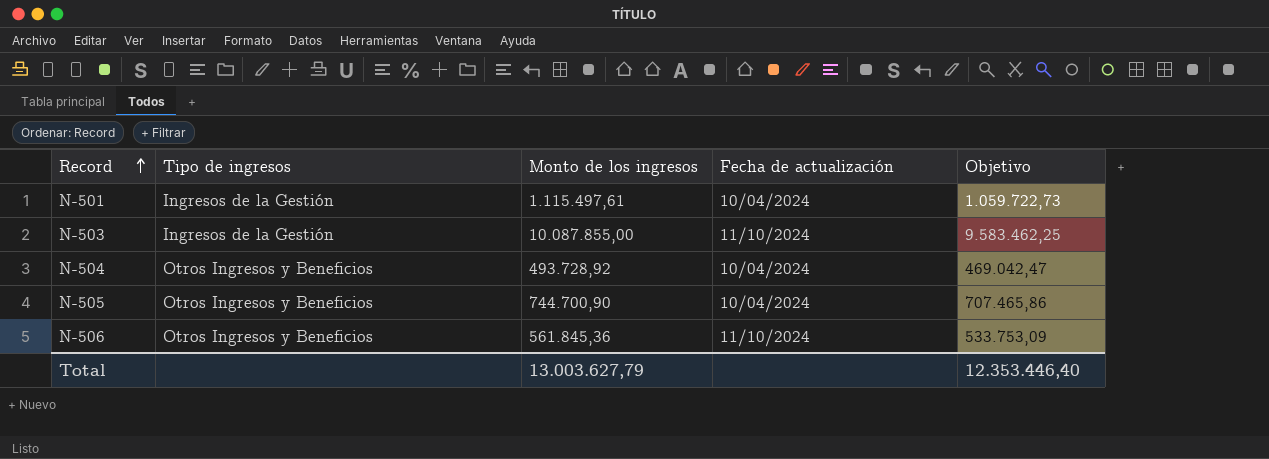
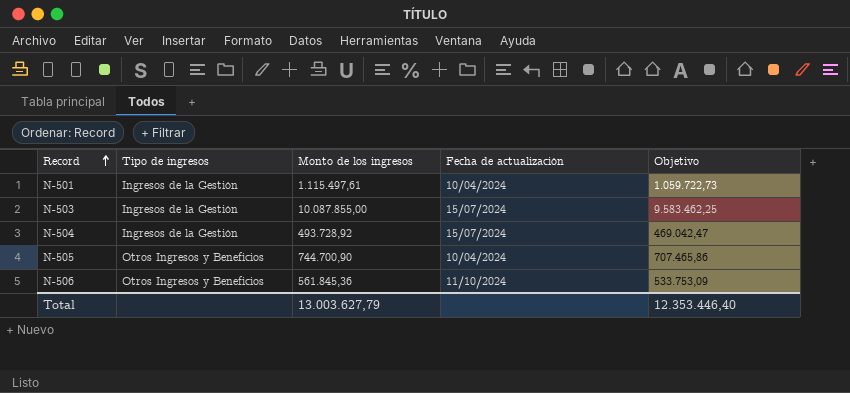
N-503 | Fecha de actualización: 11/10/2024 -> 15/07/2024
N-504 | Tipo de ingresos: Otros Ingresos y Beneficios -> Ingresos de la Gestión
N-504 | Fecha de actualización: 10/04/2024 -> 15/07/2024

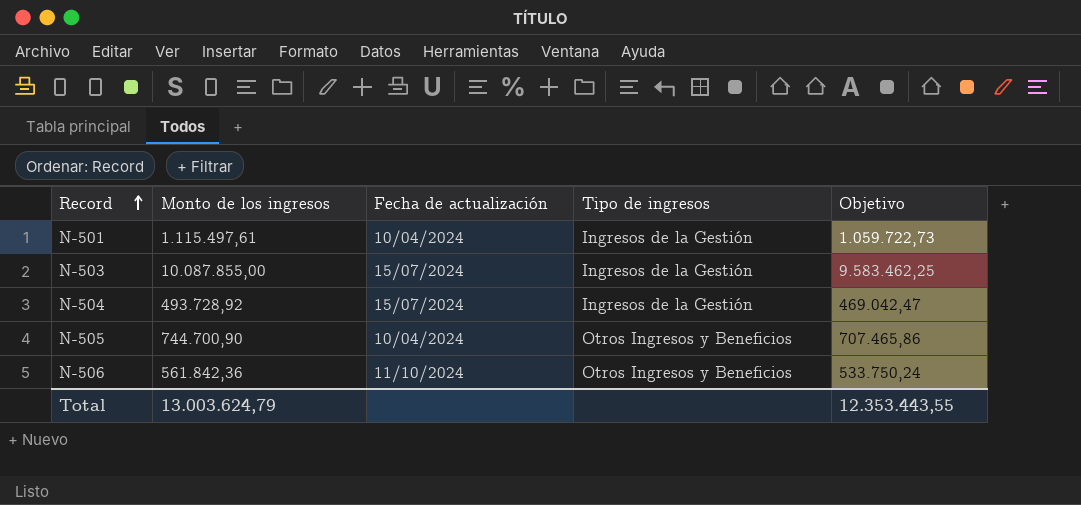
column Tipo de ingresos | position: 2 -> 4
N-506 | Monto de los ingresos: 561.845,36 -> 561.842,36
N-506 | Objetivo: 533.753,09 -> 533.750,24
Total | Monto de los ingresos: 13.003.627,79 -> 13.003.624,79
Total | Objetivo: 12.353.446,40 -> 12.353.443,55

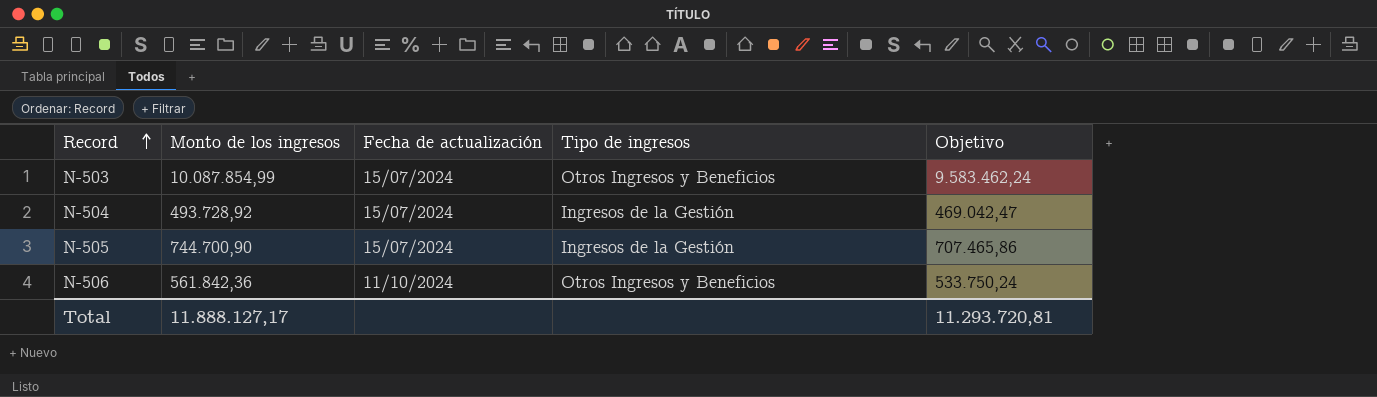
row N-501: 1.115.497,61 | 10/04/2024 | Ingresos de la Gestión | 1.059.722,73 -> none
N-503 | Monto de los ingresos: 10.087.855,00 -> 10.087.854,99
N-503 | Tipo de ingresos: Ingresos de la Gestión -> Otros Ingresos y Beneficios
N-503 | Objetivo: 9.583.462,25 -> 9.583.462,24
N-505 | Fecha de actualización: 10/04/2024 -> 15/07/2024
N-505 | Tipo de ingresos: Otros Ingresos y Beneficios -> Ingresos de la Gestión
Total | Monto de los ingresos: 13.003.624,79 -> 11.888.127,17
Total | Objetivo: 12.353.443,55 -> 11.293.720,81

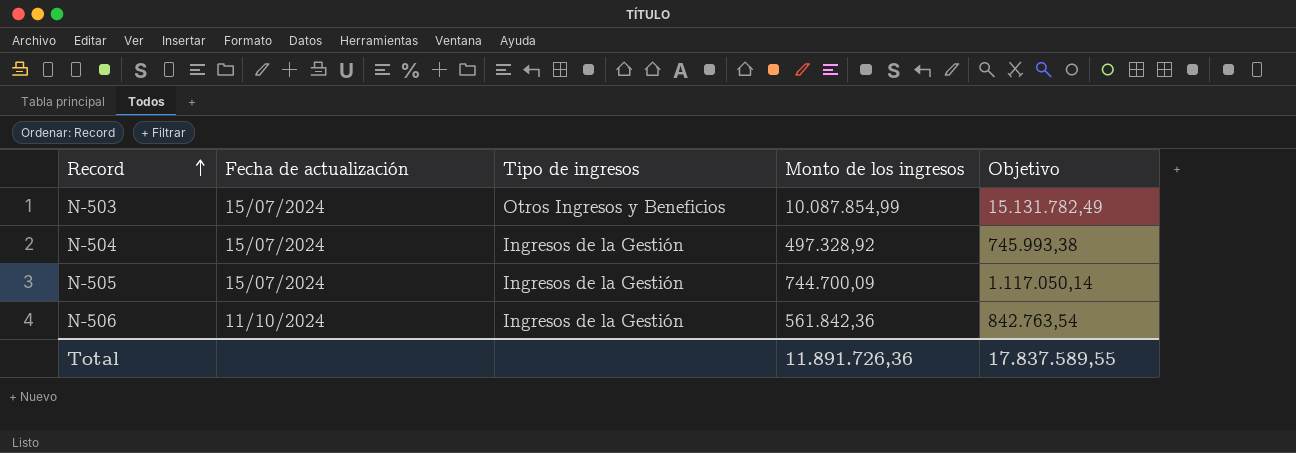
column Monto de los ingresos | position: 2 -> 4
column Objetivo | formula: [Monto de los ingresos] * 0,95 -> [Monto de los ingresos] * 1,5
N-504 | Monto de los ingresos: 493.728,92 -> 497.328,92
N-505 | Monto de los ingresos: 744.700,90 -> 744.700,09
N-506 | Tipo de ingresos: Otros Ingresos y Beneficios -> Ingresos de la Gestión
Total | Monto de los ingresos: 11.888.127,17 -> 11.891.726,36
Total | Objetivo: 11.293.720,81 -> 17.837.589,55

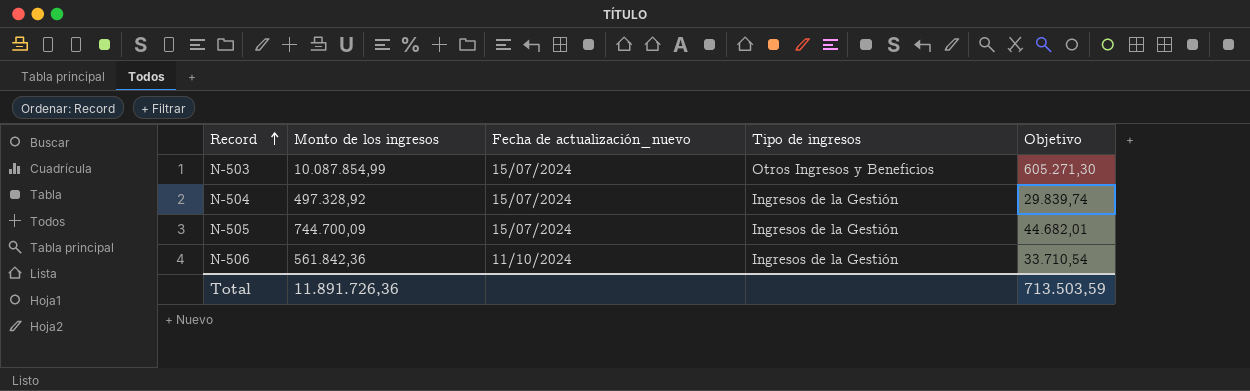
column Monto de los ingresos | position: 4 -> 2
column name: Fecha de actualización -> Fecha de actualización_nuevo
column Objetivo | formula: [Monto de los ingresos] * 1,5 -> [Monto de los ingresos] * 0,06
Total | Objetivo: 17.837.589,55 -> 713.503,59

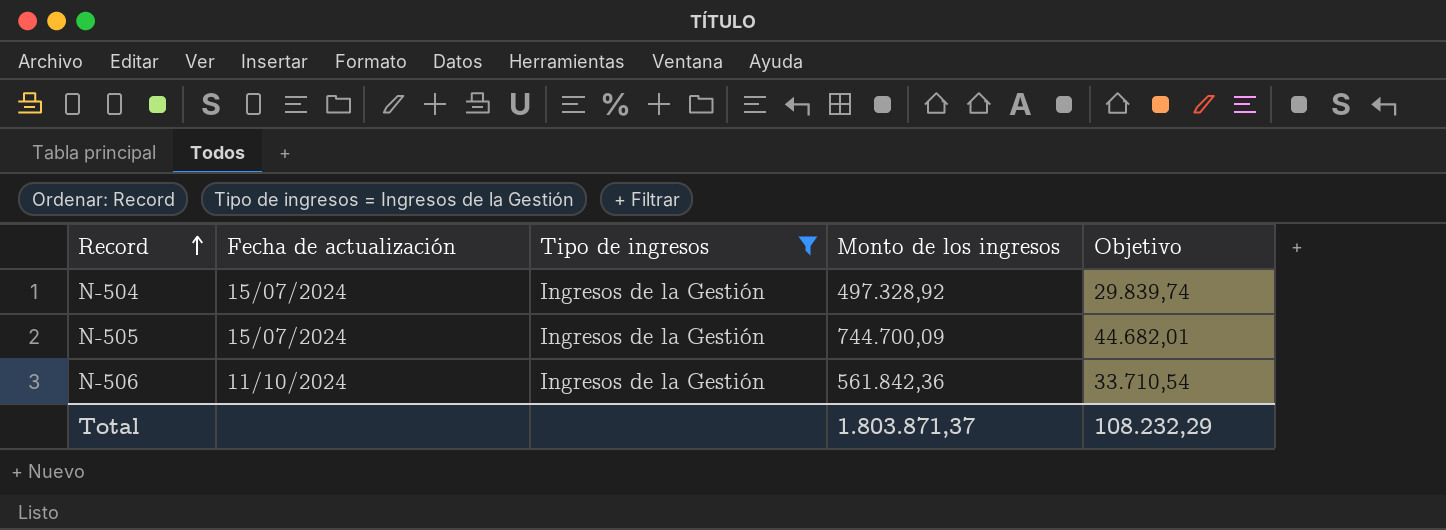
filter: none -> Tipo de ingresos = Ingresos de la Gestión
column name: Fecha de actualización_nuevo -> Fecha de actualización
column Monto de los ingresos | position: 2 -> 4
Total | Monto de los ingresos: 11.891.726,36 -> 1.803.871,37
Total | Objetivo: 713.503,59 -> 108.232,29

